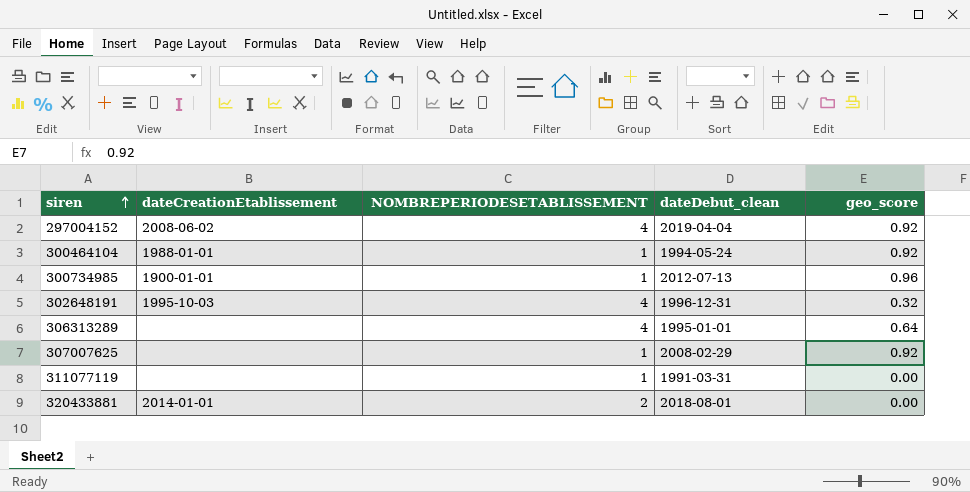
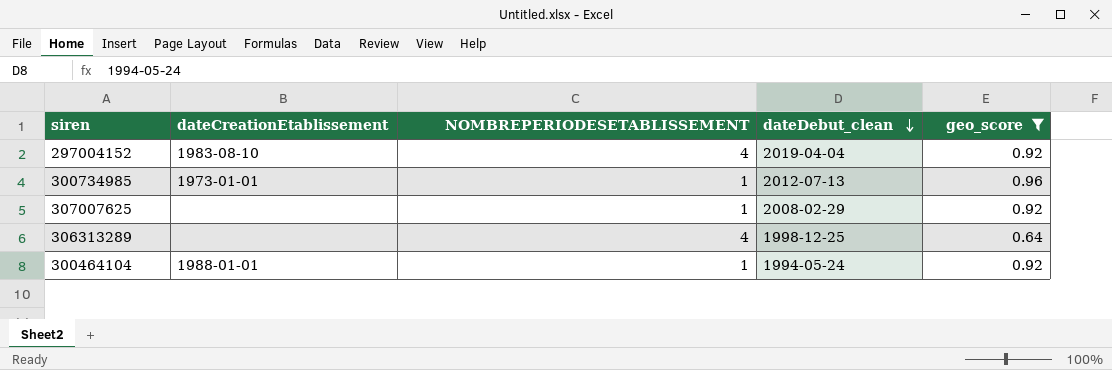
filter: none -> geo_score >= 0.64
row order: siren ascending -> dateDebut_clean descending
297004152 | dateCreationEtablissement: 2008-06-02 -> 1983-08-10
300734985 | dateCreationEtablissement: 1900-01-01 -> 1973-01-01
306313289 | dateDebut_clean: 1995-01-01 -> 1998-12-25

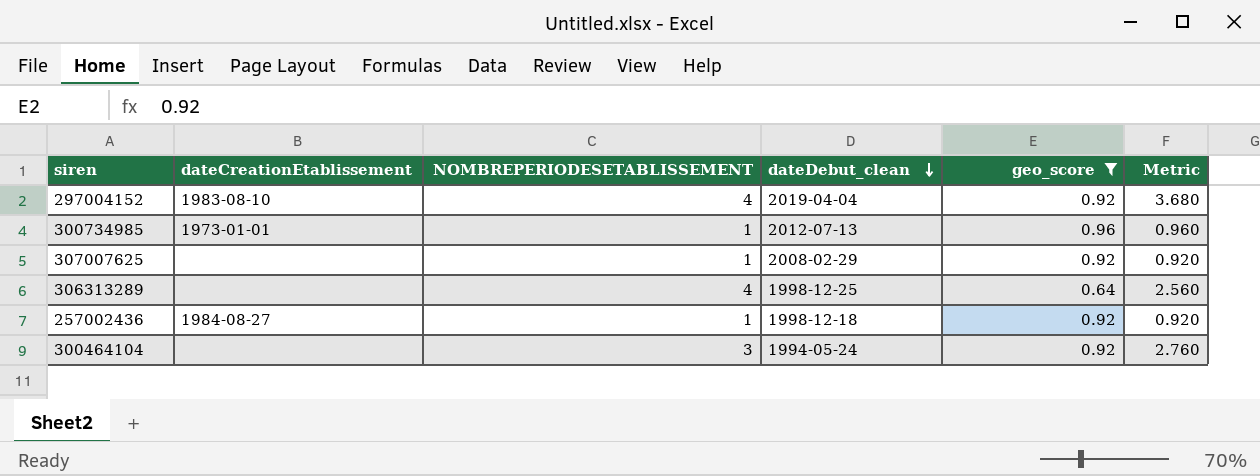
column Metric | formula: none -> [NOMBREPERIODESETABLISSEMENT] * [geo_score]
row 257002436: none -> 1984-08-27 | 1 | 1998-12-18 | 0.92 | 0.920
300464104 | dateCreationEtablissement: 1988-01-01 -> none
300464104 | NOMBREPERIODESETABLISSEMENT: 1 -> 3

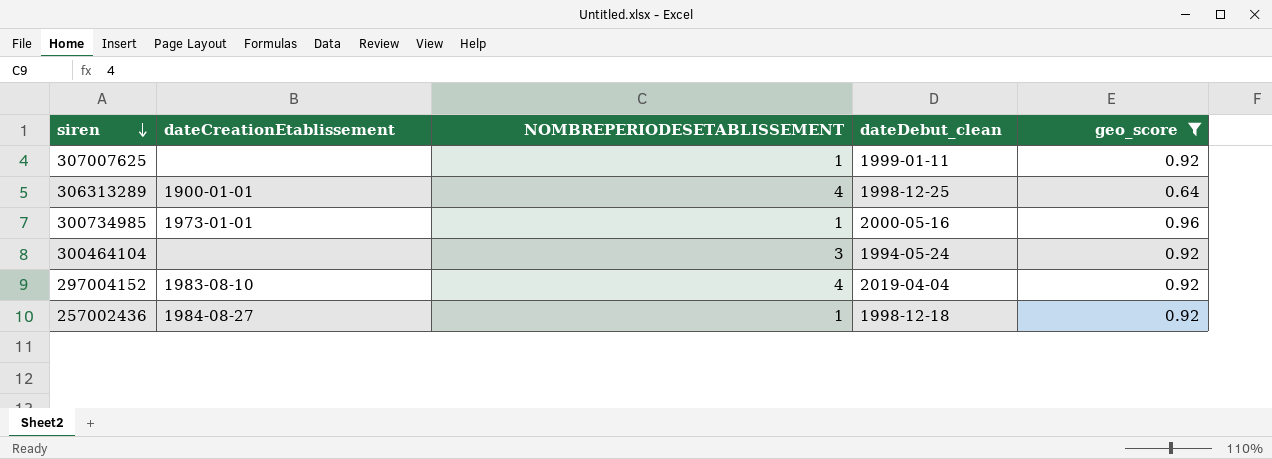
row order: dateDebut_clean descending -> siren descending
column Metric | formula: [NOMBREPERIODESETABLISSEMENT] * [geo_score] -> none
307007625 | dateDebut_clean: 2008-02-29 -> 1999-01-11
306313289 | dateCreationEtablissement: none -> 1900-01-01
300734985 | dateDebut_clean: 2012-07-13 -> 2000-05-16

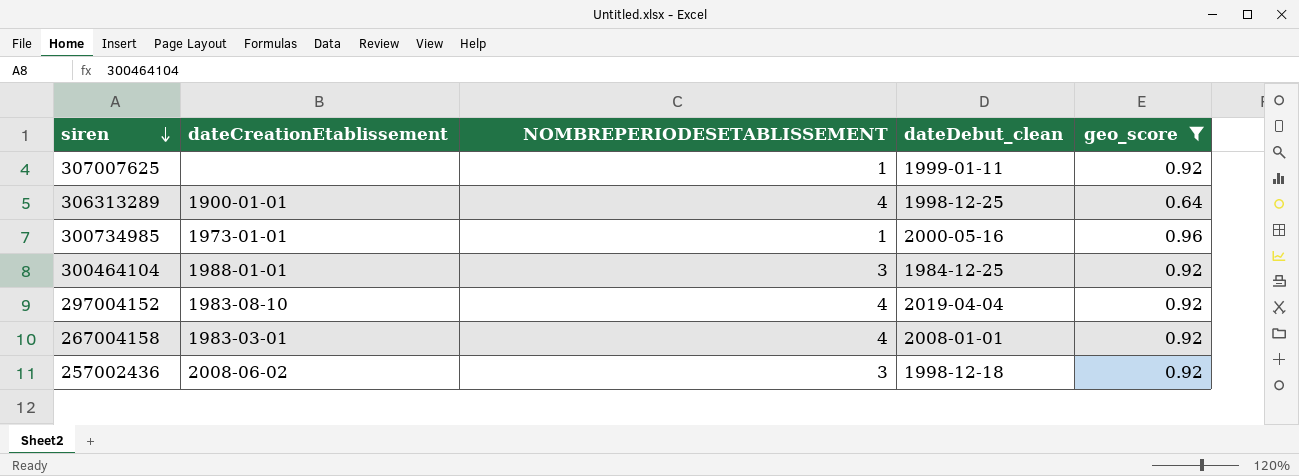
300464104 | dateCreationEtablissement: none -> 1988-01-01
300464104 | dateDebut_clean: 1994-05-24 -> 1984-12-25
row 267004158: none -> 1983-03-01 | 4 | 2008-01-01 | 0.92
257002436 | dateCreationEtablissement: 1984-08-27 -> 2008-06-02
257002436 | NOMBREPERIODESETABLISSEMENT: 1 -> 3

